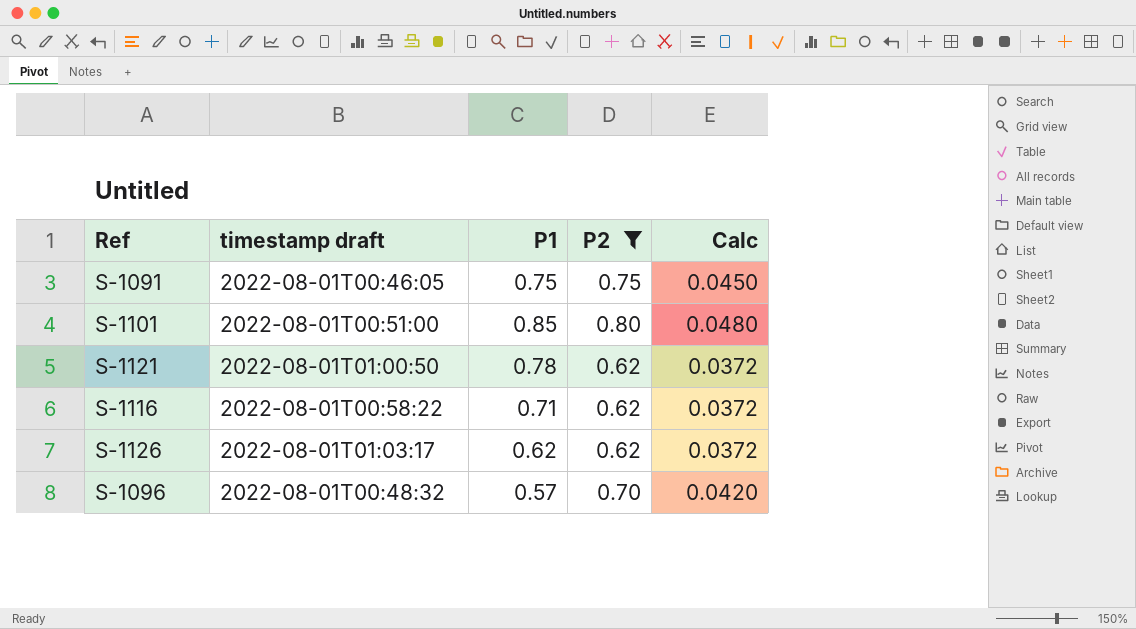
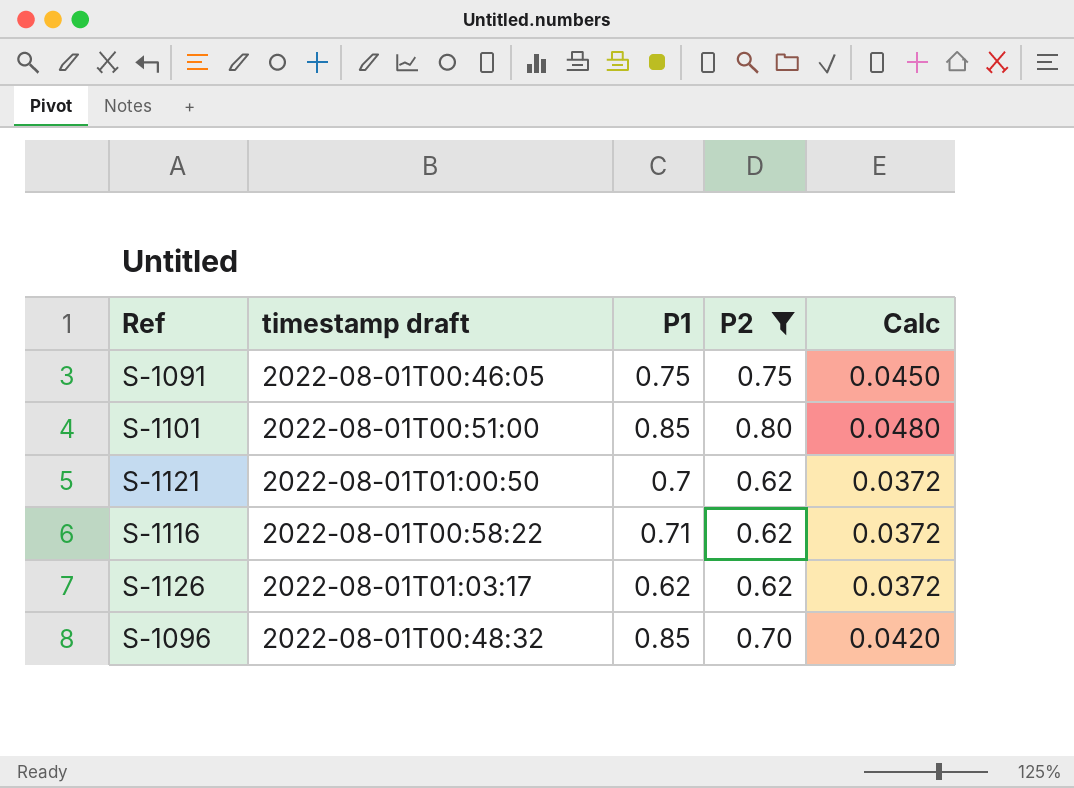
S-1121 | P1: 0.78 -> 0.7
S-1096 | P1: 0.57 -> 0.85

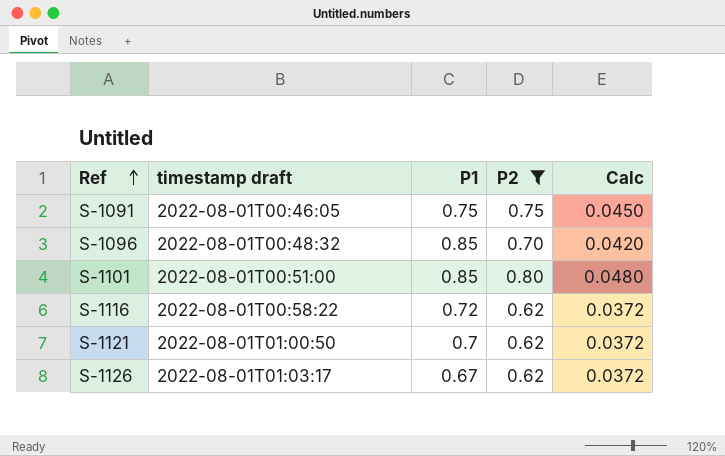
row order: none -> Ref ascending
S-1116 | P1: 0.71 -> 0.72
S-1126 | P1: 0.62 -> 0.67

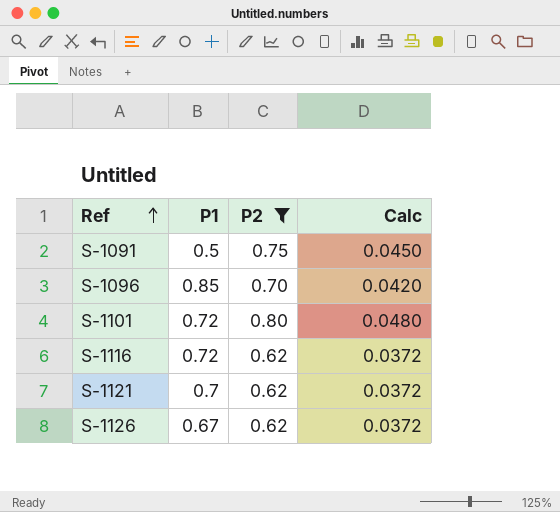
column timestamp draft | position: 2 -> none
S-1091 | P1: 0.75 -> 0.5
S-1101 | P1: 0.85 -> 0.72

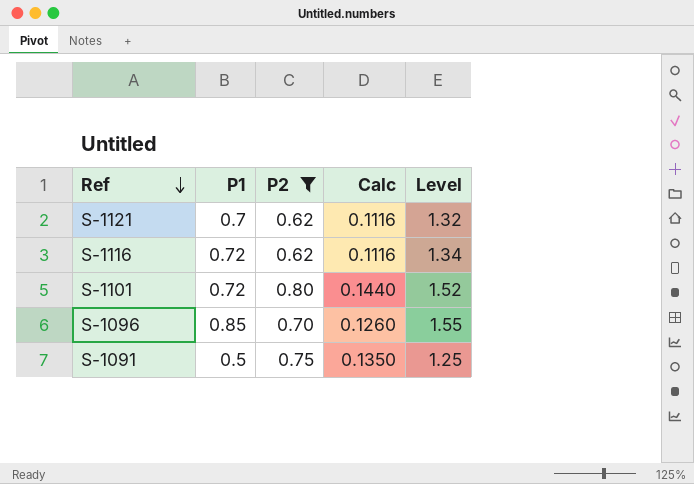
row order: Ref ascending -> Ref descending
column Calc | formula: [P2] * 0.06 -> [P2] * 0.18
column Level | formula: none -> [P1] + [P2]
row S-1126: 0.67 | 0.62 | 0.0372 -> none

